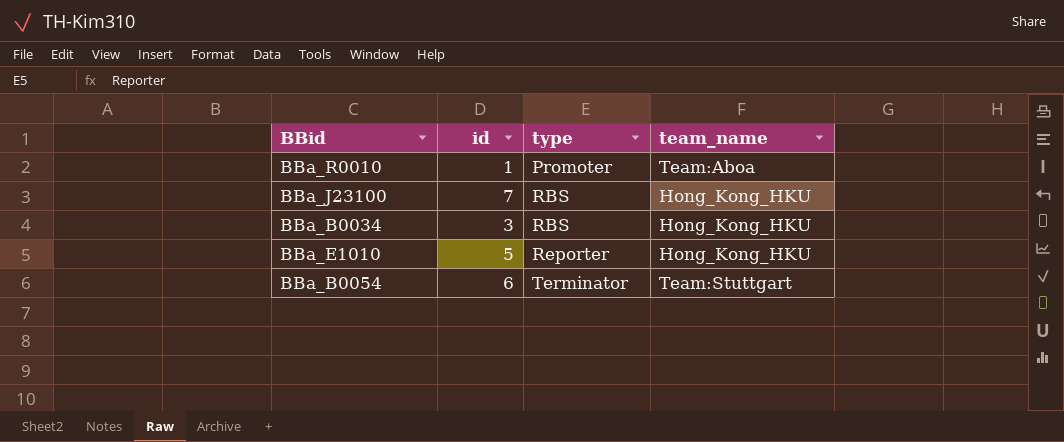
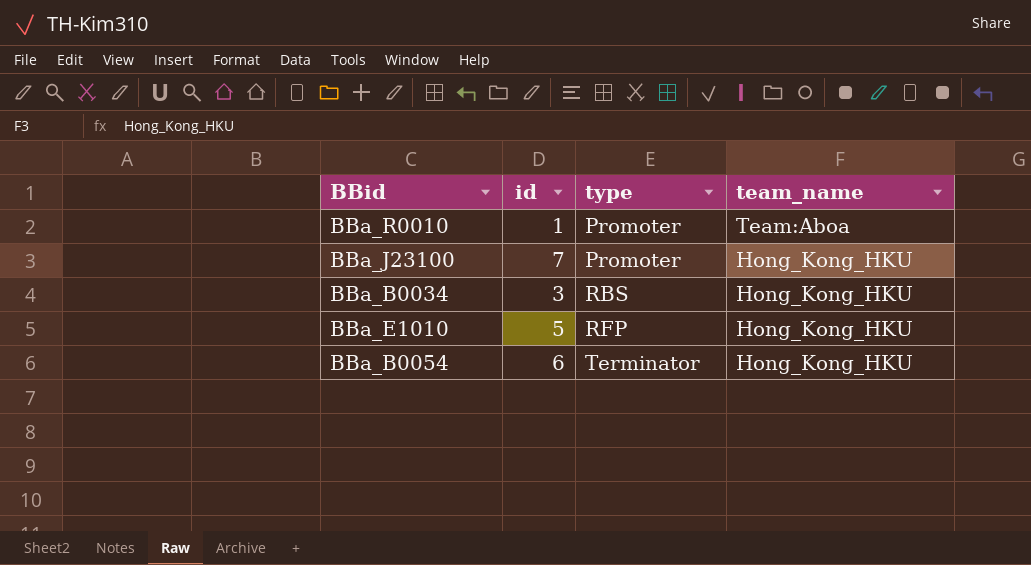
BBa_J23100 | type: RBS -> Promoter
BBa_E1010 | type: Reporter -> RFP
BBa_B0054 | team_name: Team:Stuttgart -> Hong_Kong_HKU

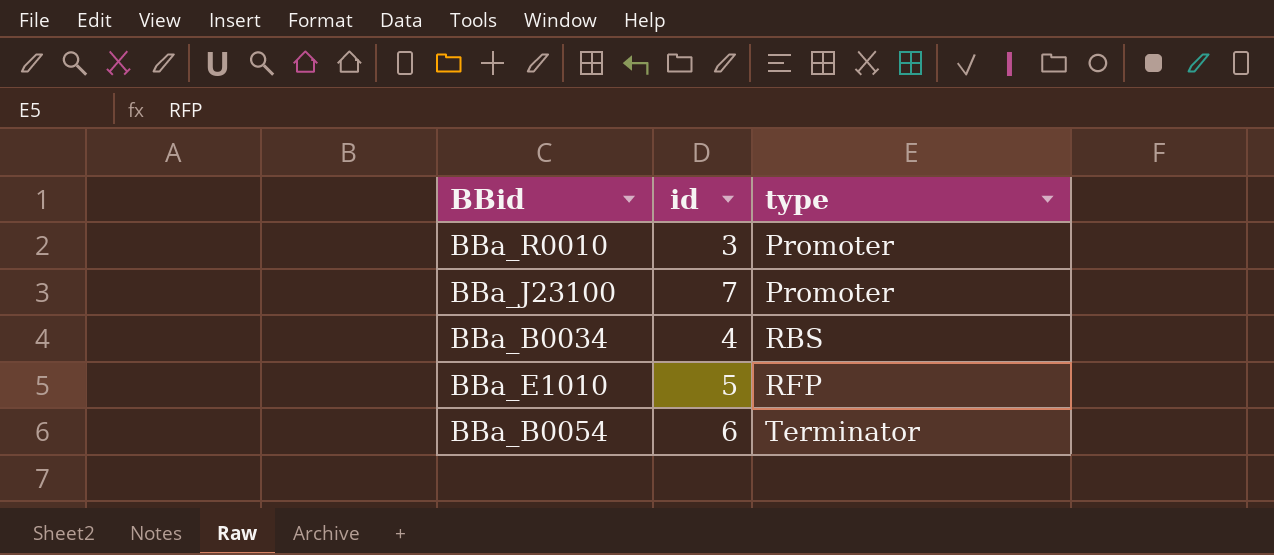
column team_name | position: 4 -> none
BBa_R0010 | id: 1 -> 3
BBa_B0034 | id: 3 -> 4

